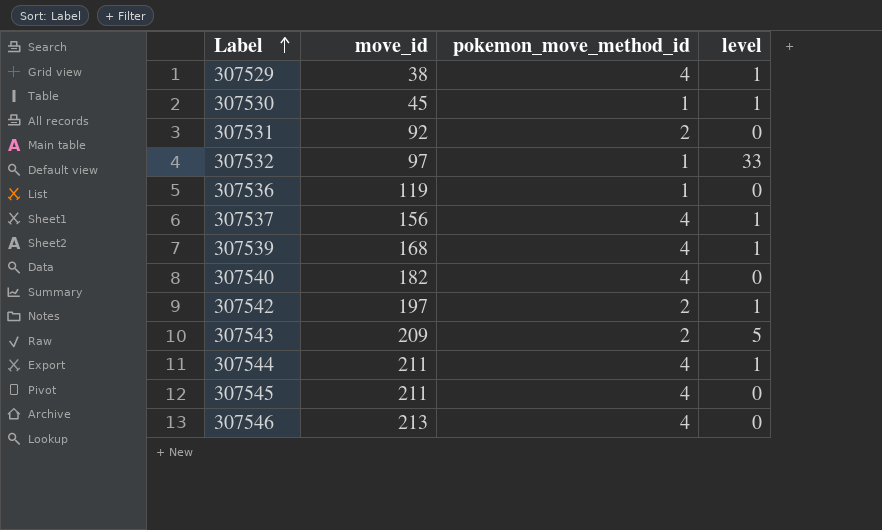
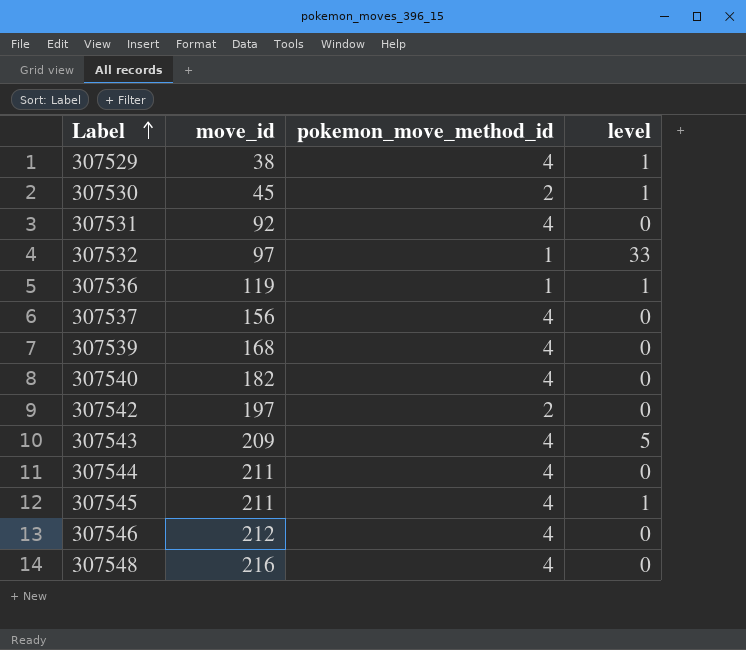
307530 | pokemon_move_method_id: 1 -> 2
307531 | pokemon_move_method_id: 2 -> 4
307536 | level: 0 -> 1
307537 | level: 1 -> 0
307539 | level: 1 -> 0
307542 | level: 1 -> 0
307543 | pokemon_move_method_id: 2 -> 4
307544 | level: 1 -> 0
307545 | level: 0 -> 1
307546 | move_id: 213 -> 212
row 307548: none -> 216 | 4 | 0

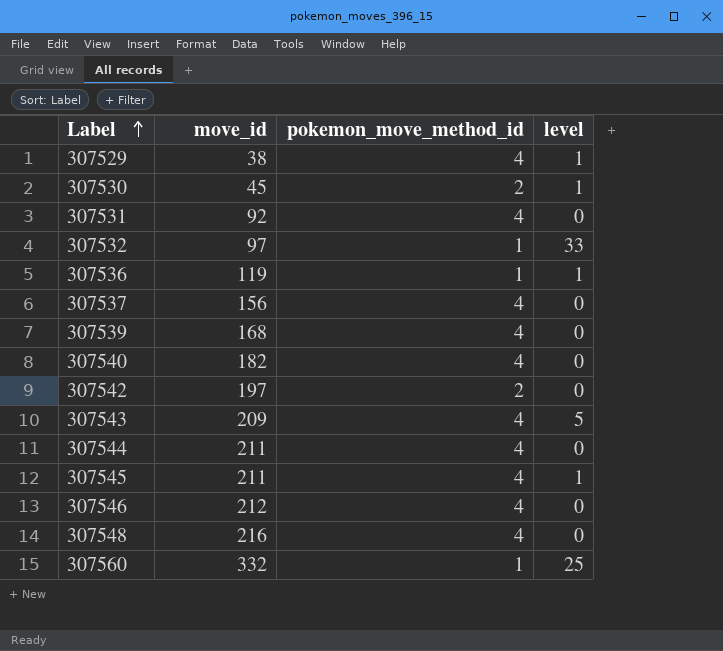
row 307560: none -> 332 | 1 | 25

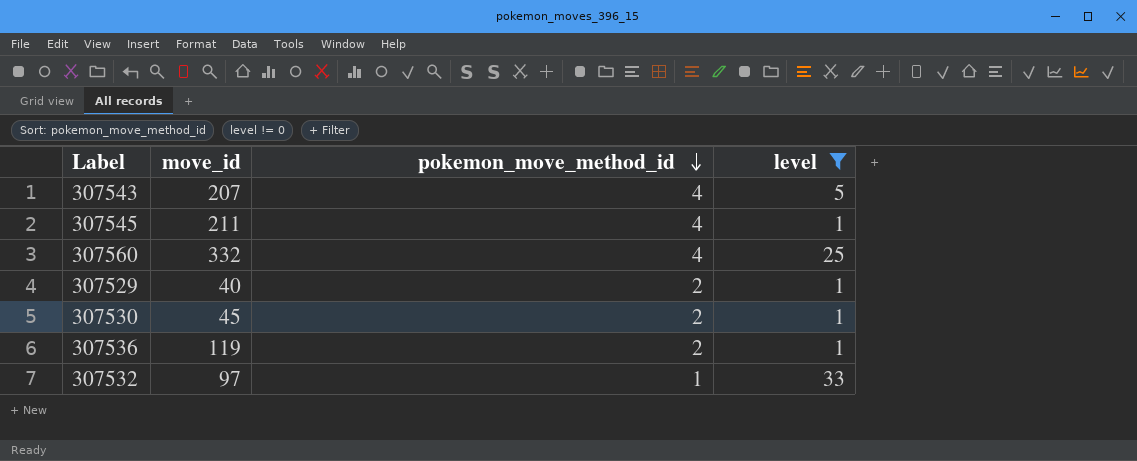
filter: none -> level != 0
row order: Label ascending -> pokemon_move_method_id descending
307543 | move_id: 209 -> 207
307560 | pokemon_move_method_id: 1 -> 4
307529 | move_id: 38 -> 40
307529 | pokemon_move_method_id: 4 -> 2
307536 | pokemon_move_method_id: 1 -> 2

